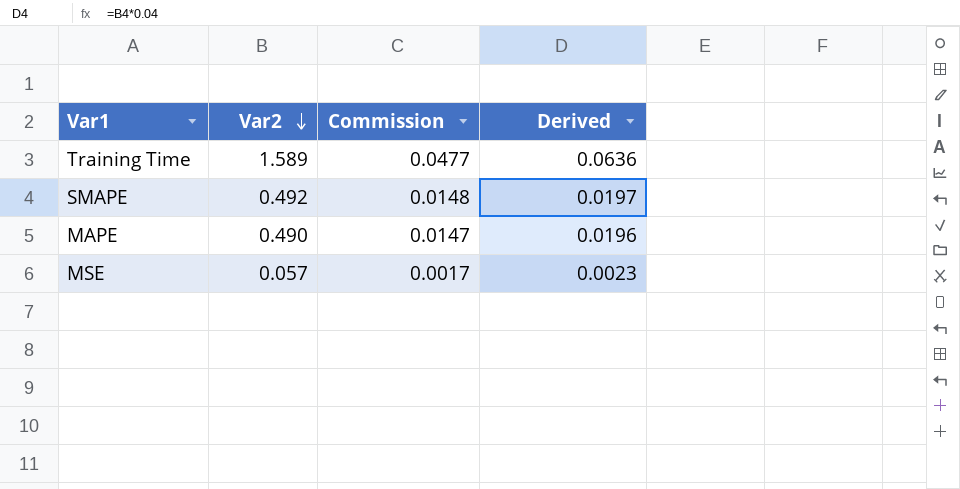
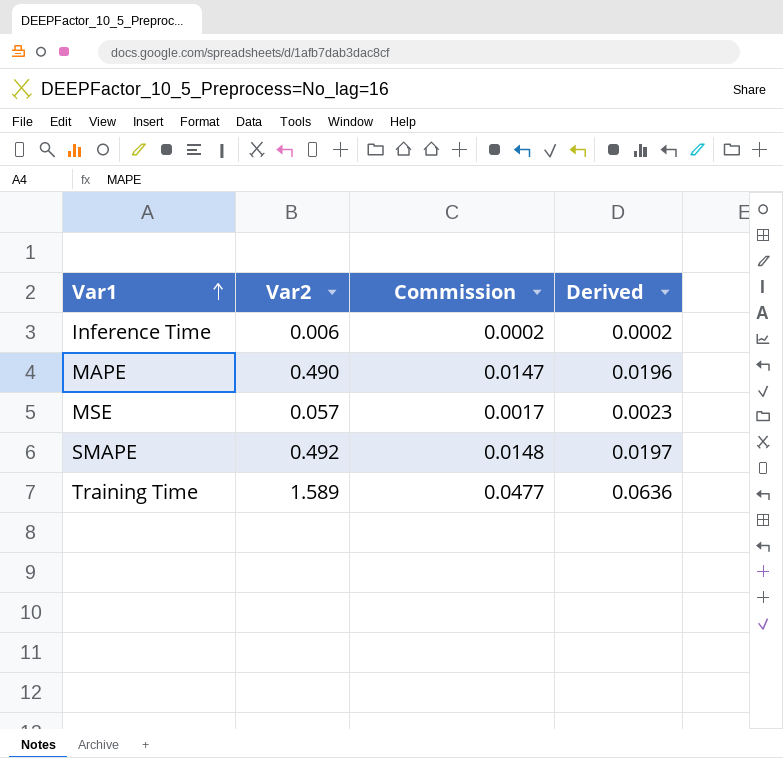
row order: Var2 descending -> Var1 ascending
row Inference Time: none -> 0.006 | 0.0002 | 0.0002

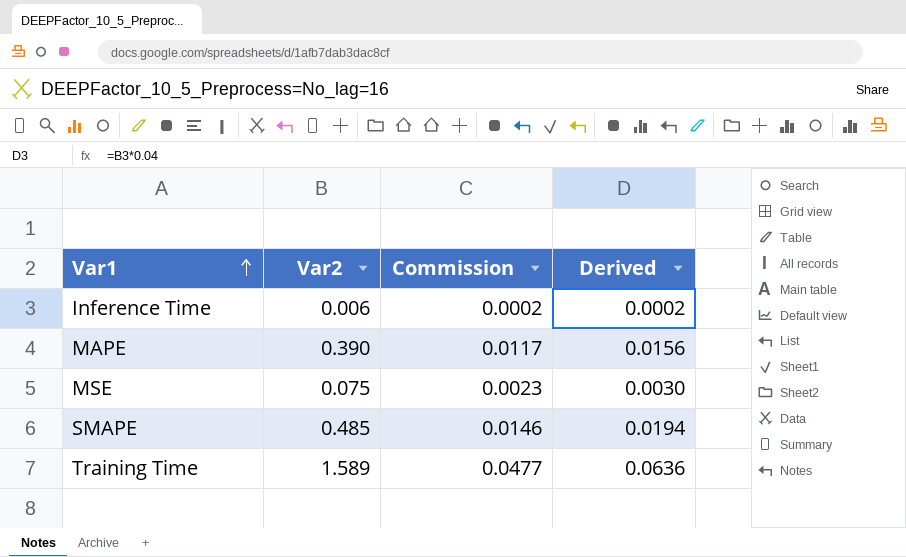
MAPE | Var2: 0.490 -> 0.390
MAPE | Commission: 0.0147 -> 0.0117
MAPE | Derived: 0.0196 -> 0.0156
MSE | Var2: 0.057 -> 0.075
MSE | Commission: 0.0017 -> 0.0023
MSE | Derived: 0.0023 -> 0.0030
SMAPE | Var2: 0.492 -> 0.485
SMAPE | Commission: 0.0148 -> 0.0146
SMAPE | Derived: 0.0197 -> 0.0194

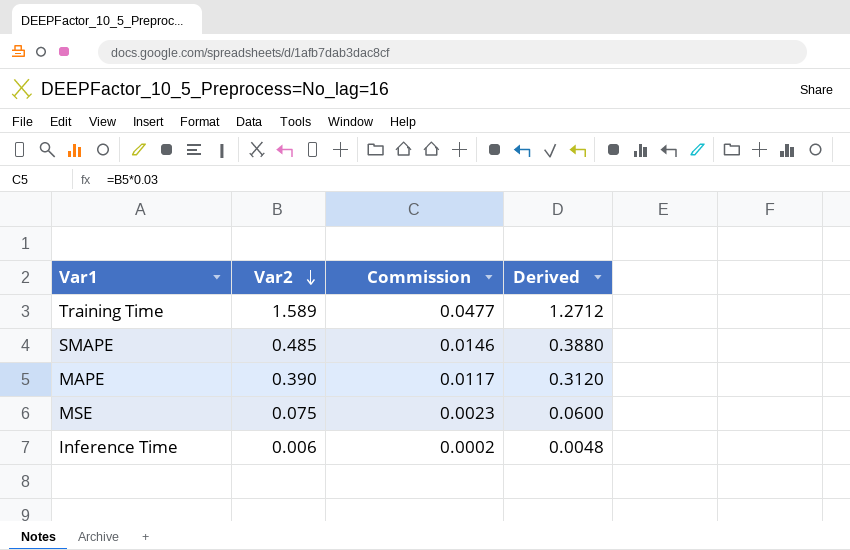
row order: Var1 ascending -> Var2 descending
column Derived | formula: [Var2] * 0.04 -> [Var2] * 0.8

